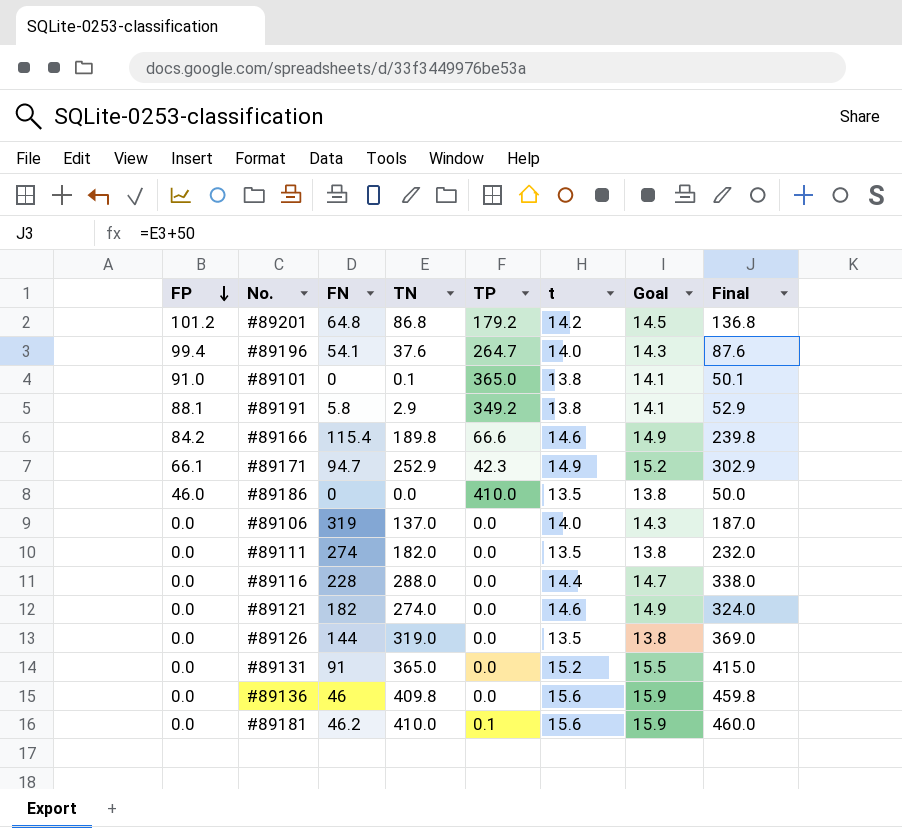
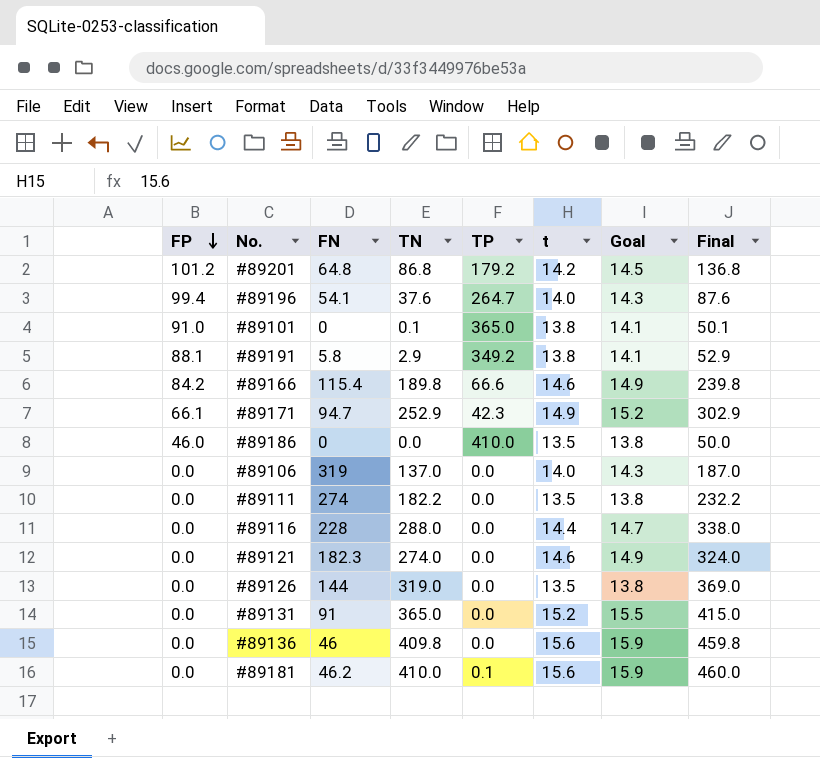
#89111 | TN: 182.0 -> 182.2
#89111 | Final: 232.0 -> 232.2
#89121 | FN: 182 -> 182.3

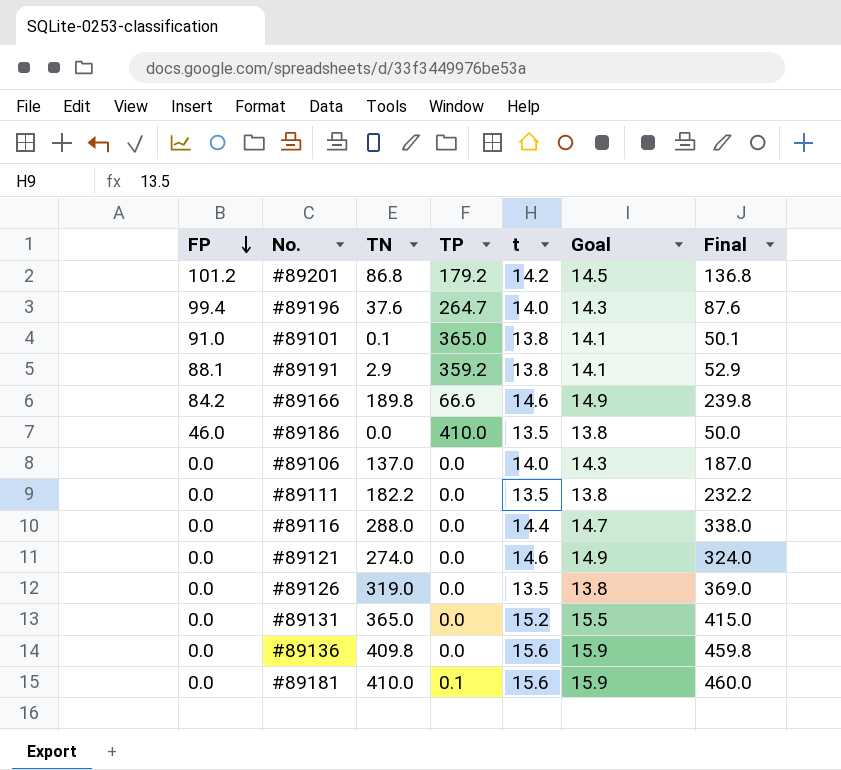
column FN | position: 3 -> none
row #89171: 66.1 | 94.7 | 252.9 | 42.3 | 14.9 | 15.2 | 302.9 -> none
#89191 | TP: 349.2 -> 359.2

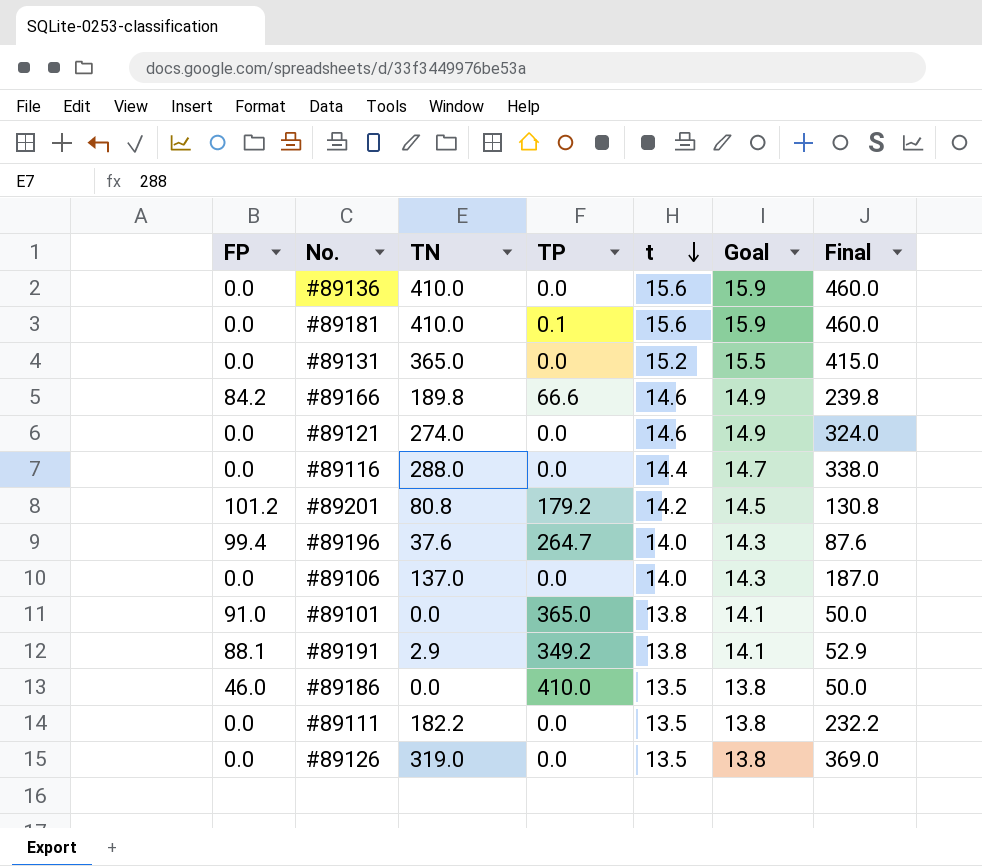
row order: FP descending -> t descending
#89136 | TN: 409.8 -> 410.0
#89136 | Final: 459.8 -> 460.0
#89201 | TN: 86.8 -> 80.8
#89201 | Final: 136.8 -> 130.8
#89101 | TN: 0.1 -> 0.0
#89101 | Final: 50.1 -> 50.0
#89191 | TP: 359.2 -> 349.2

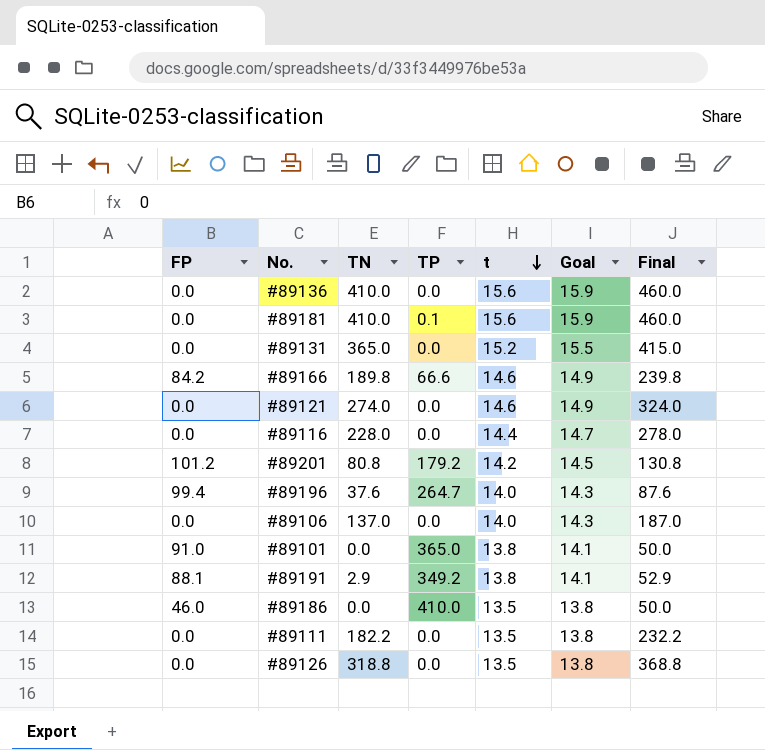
#89116 | TN: 288.0 -> 228.0
#89116 | Final: 338.0 -> 278.0
#89126 | TN: 319.0 -> 318.8
#89126 | Final: 369.0 -> 368.8

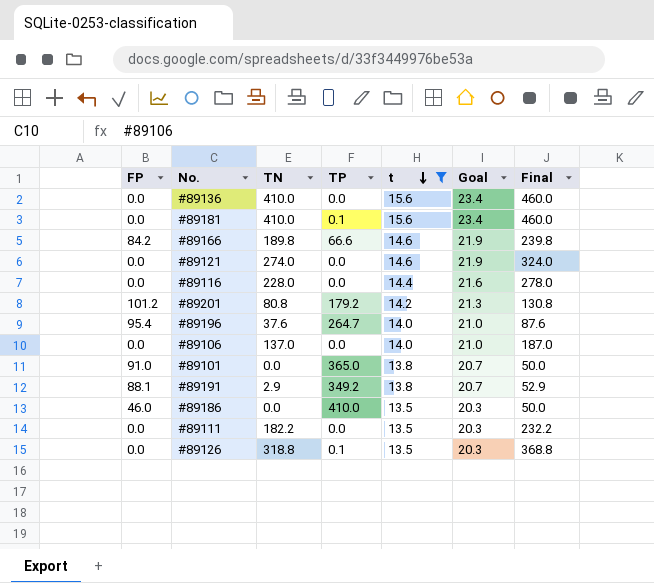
filter: none -> t != 15.2
column Goal | formula: [t] * 1.02 -> [t] * 1.5
#89196 | FP: 99.4 -> 95.4
#89126 | TP: 0.0 -> 0.1

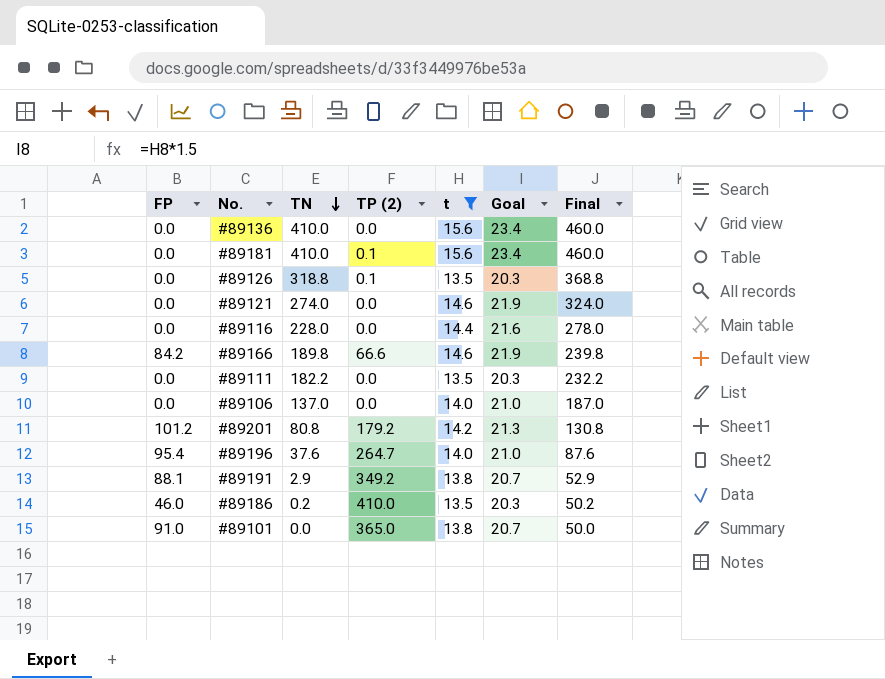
row order: t descending -> TN descending
column name: TP -> TP (2)
#89186 | TN: 0.0 -> 0.2
#89186 | Final: 50.0 -> 50.2

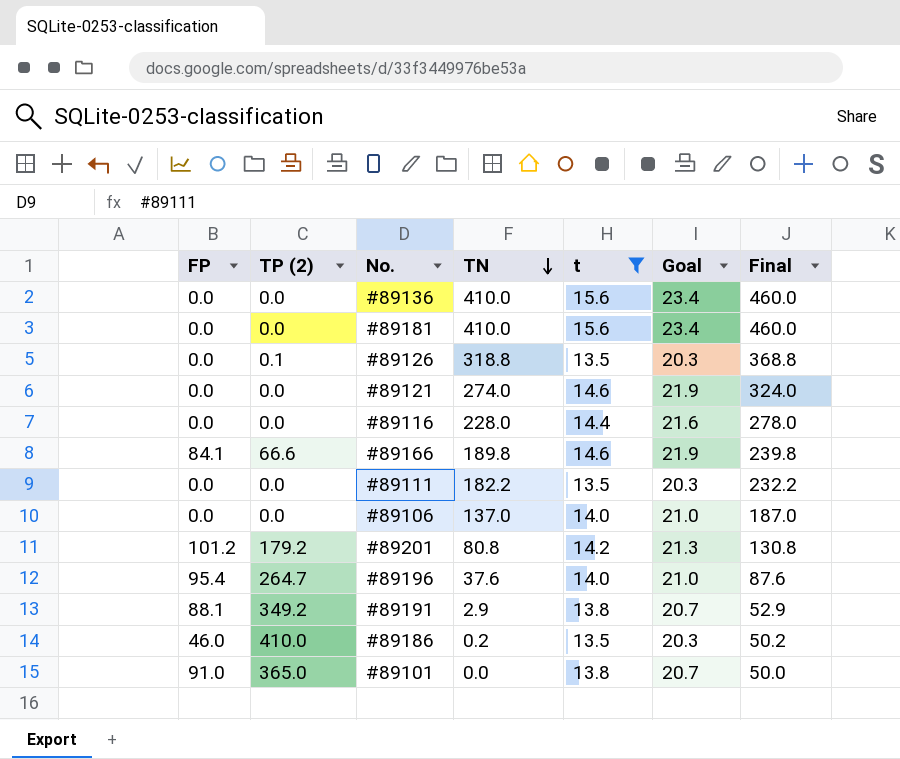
column TP (2) | position: 4 -> 2
#89181 | TP (2): 0.1 -> 0.0
#89166 | FP: 84.2 -> 84.1

